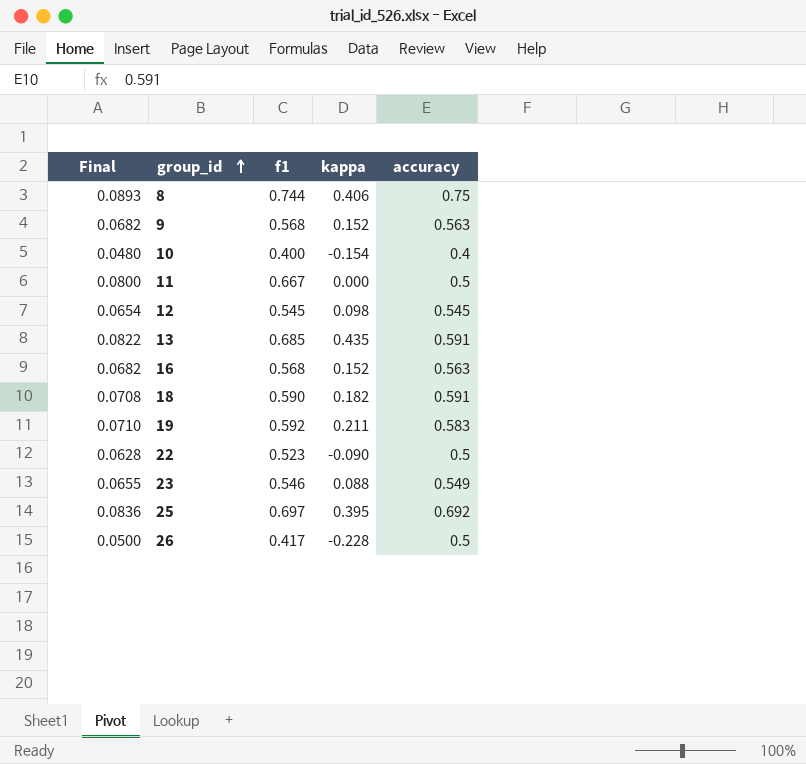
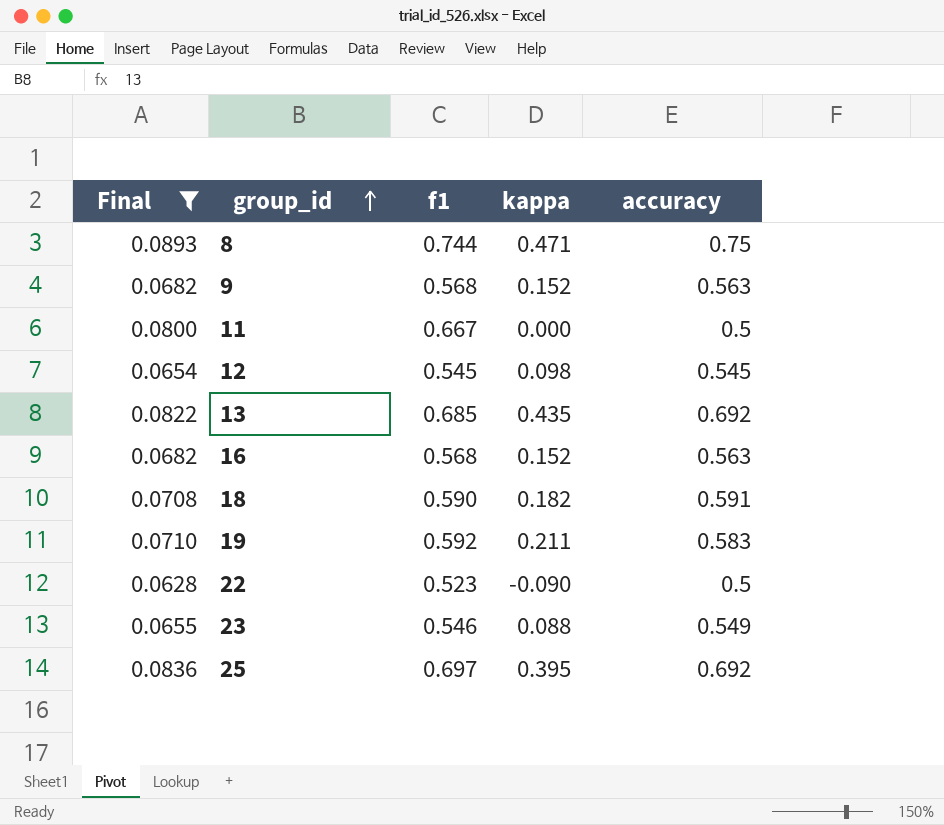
filter: none -> Final >= 0.0628
8 | kappa: 0.406 -> 0.471
13 | accuracy: 0.591 -> 0.692

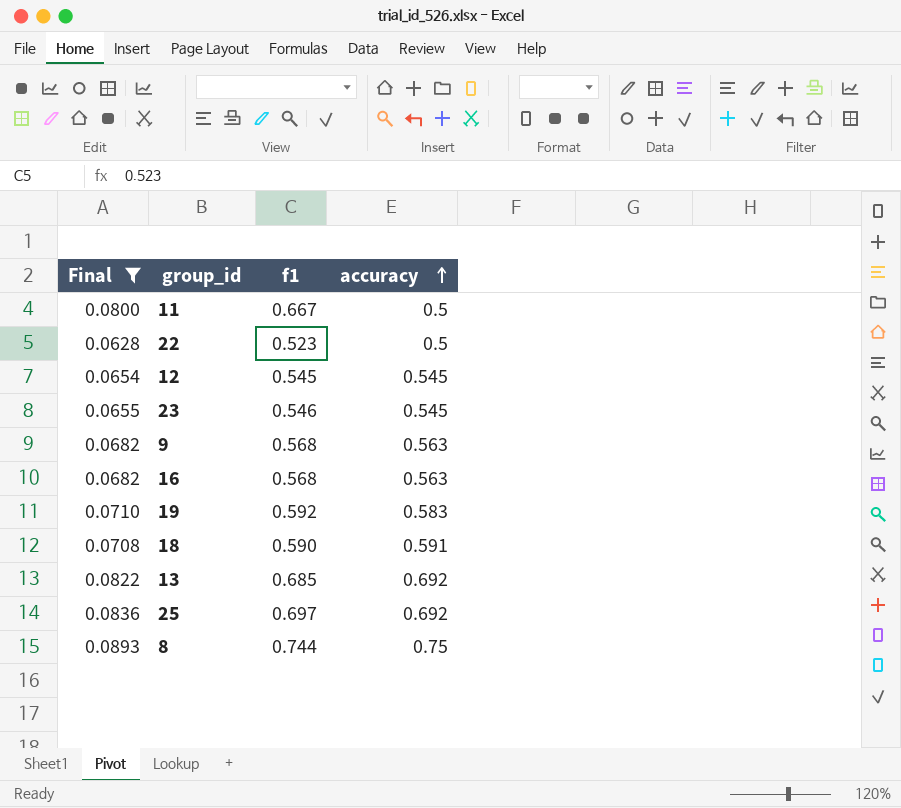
row order: group_id ascending -> accuracy ascending
column kappa | position: 4 -> none
23 | accuracy: 0.549 -> 0.545

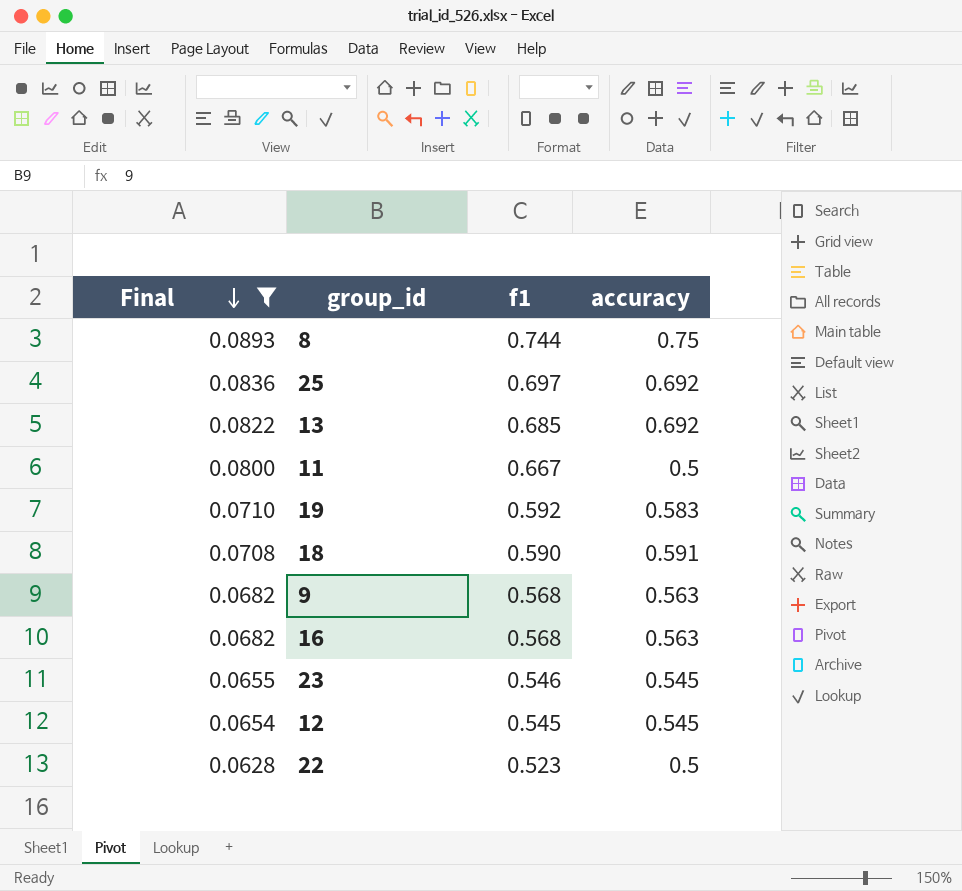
row order: accuracy ascending -> Final descending

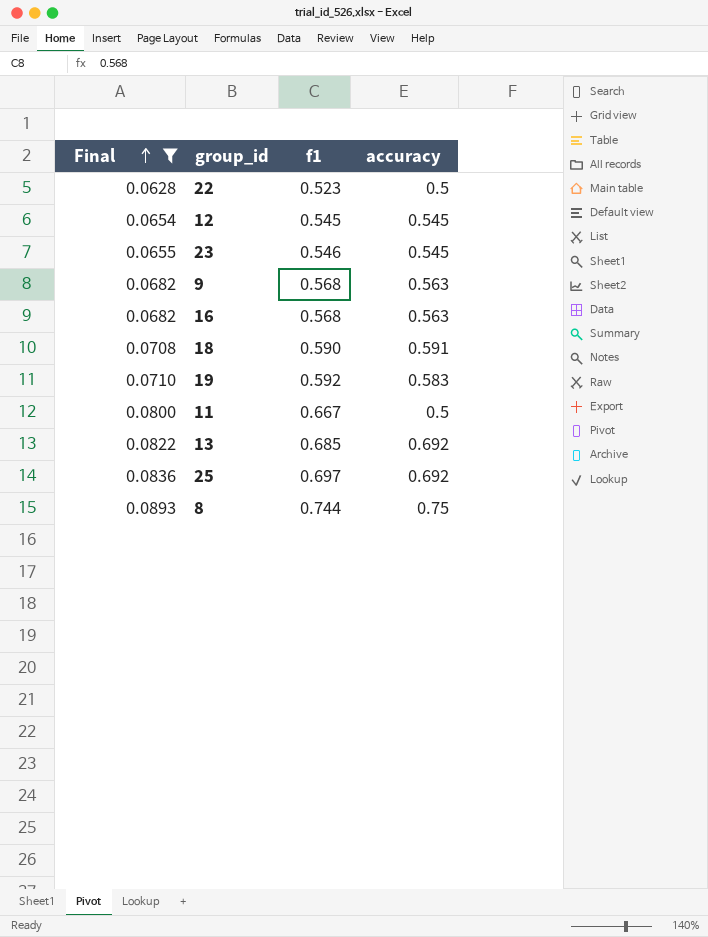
row order: Final descending -> Final ascending

